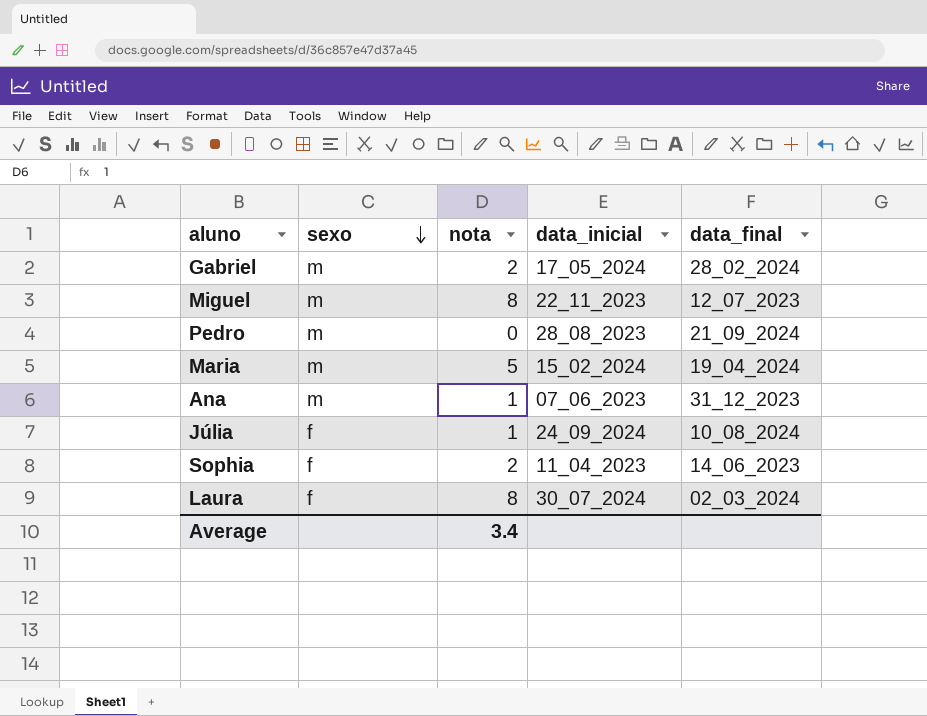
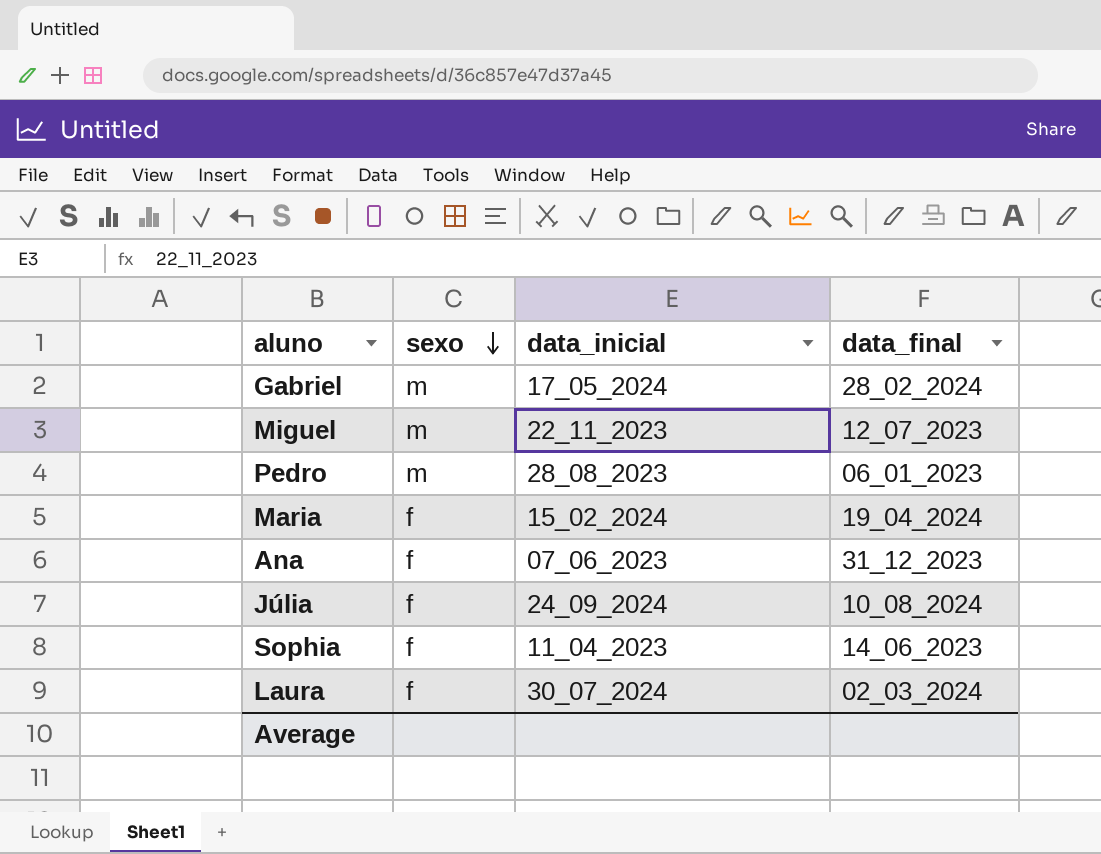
column nota | position: 3 -> none
Pedro | data_final: 21_09_2024 -> 06_01_2023
Maria | sexo: m -> f
Ana | sexo: m -> f

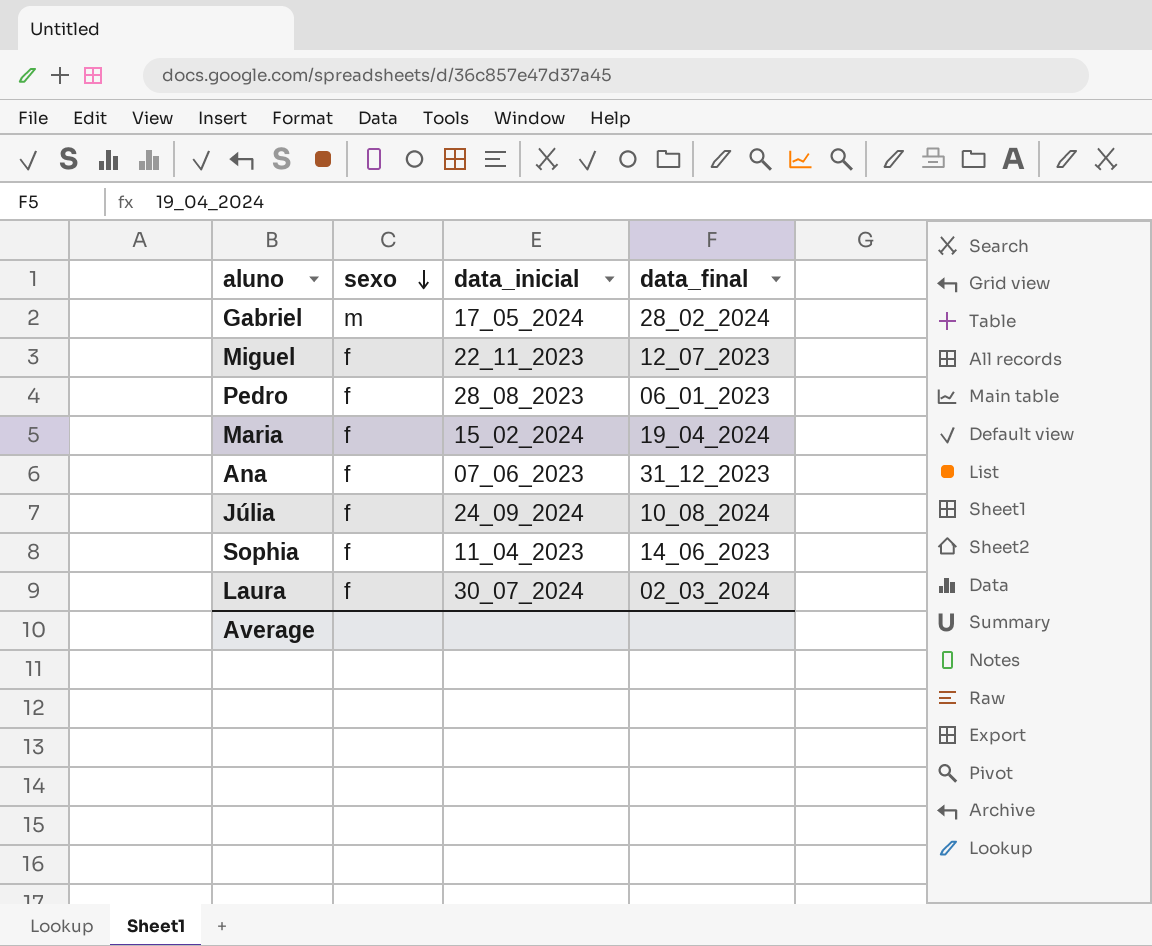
Miguel | sexo: m -> f
Pedro | sexo: m -> f

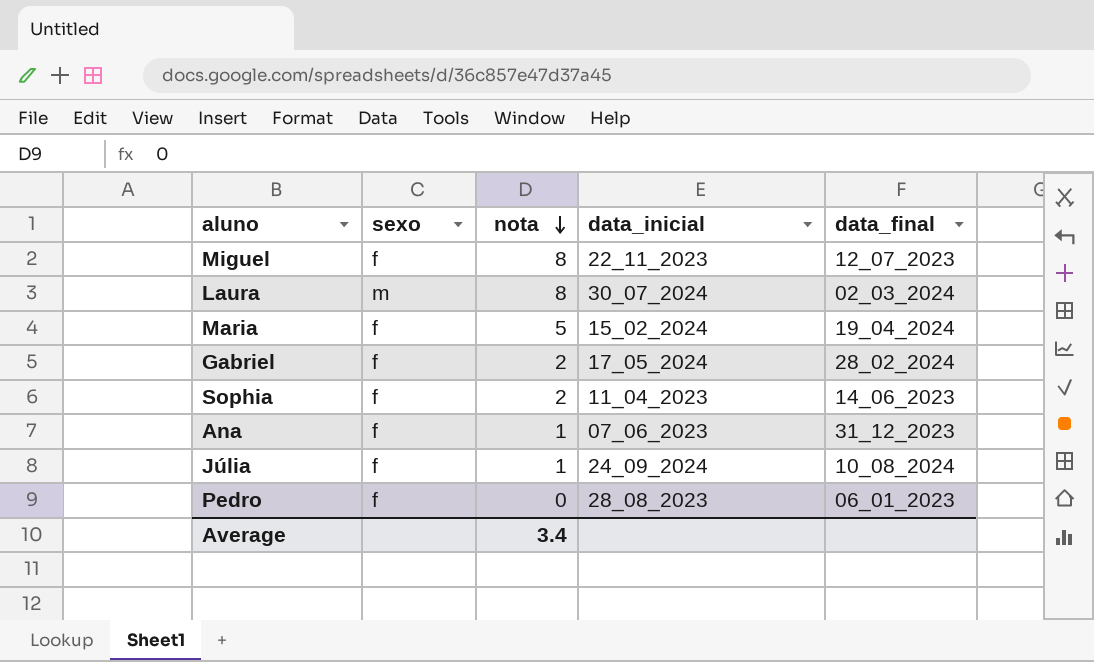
row order: sexo descending -> nota descending
column nota | position: none -> 3
Laura | sexo: f -> m
Gabriel | sexo: m -> f

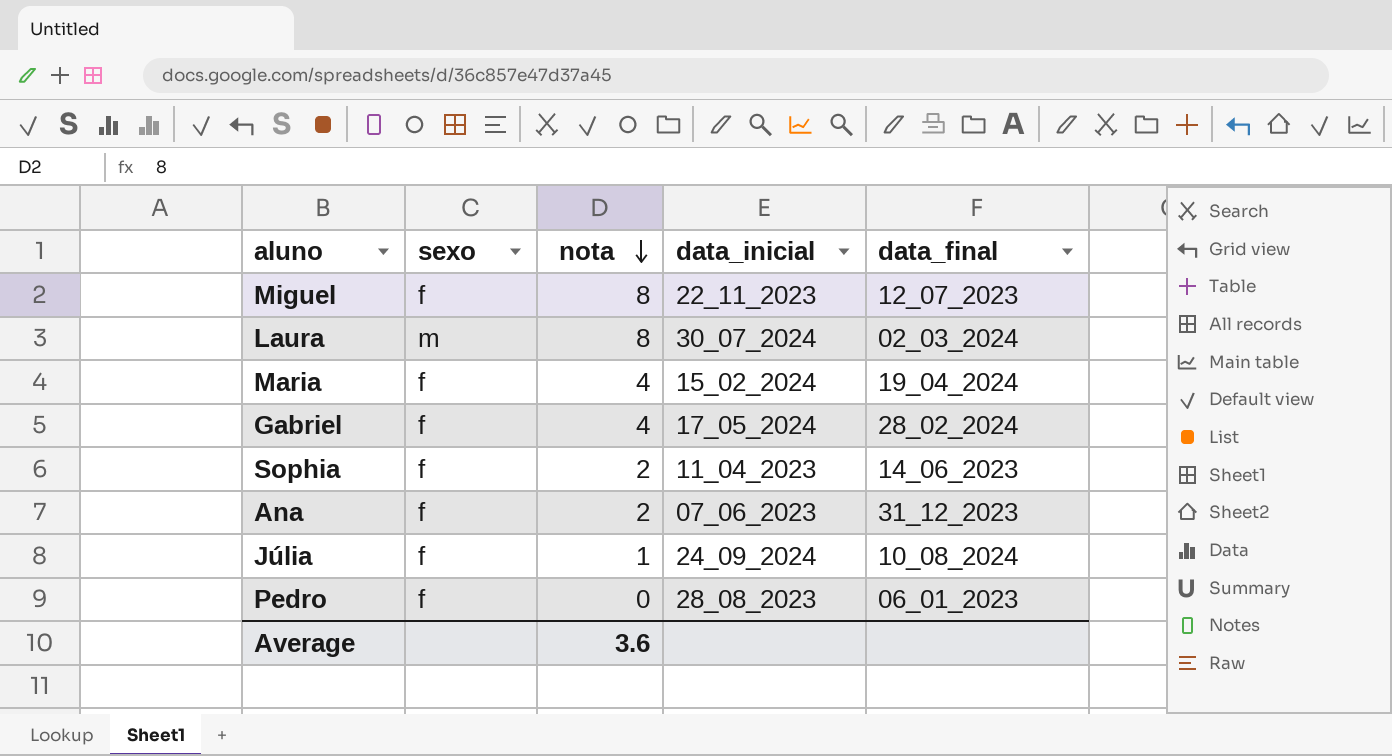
Maria | nota: 5 -> 4
Gabriel | nota: 2 -> 4
Ana | nota: 1 -> 2
Average | nota: 3.4 -> 3.6

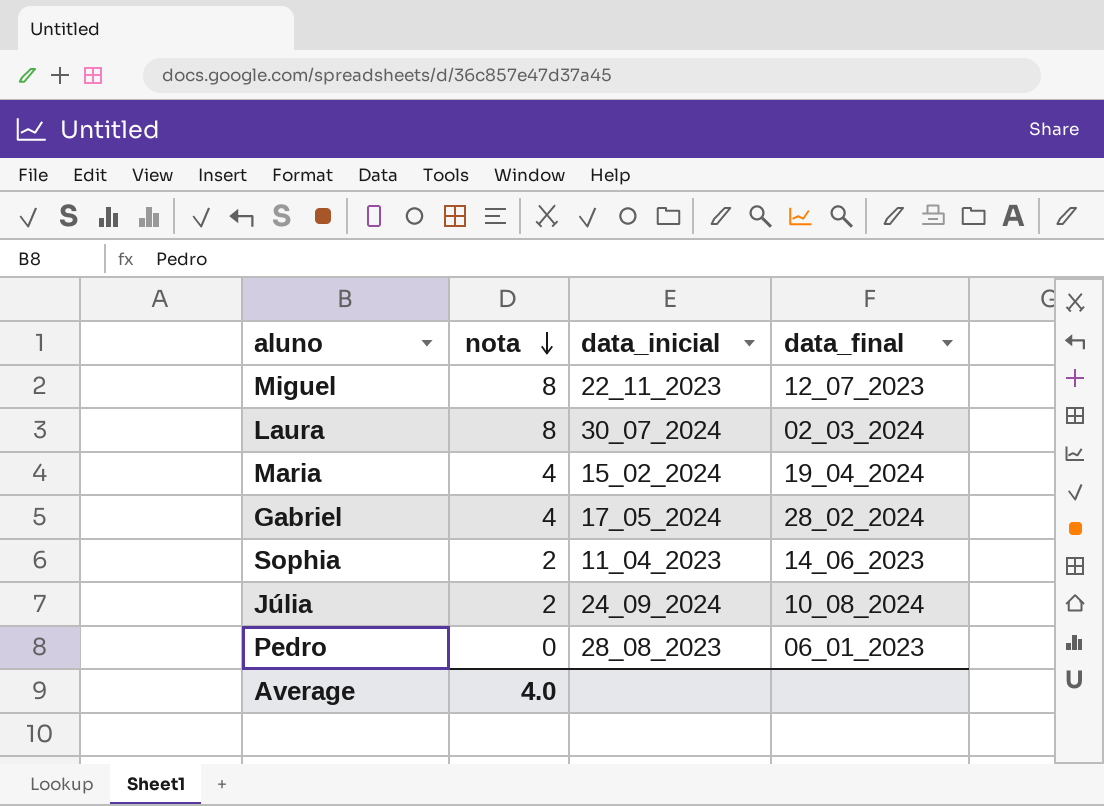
column sexo | position: 2 -> none
row Ana: f | 2 | 07_06_2023 | 31_12_2023 -> none
Júlia | nota: 1 -> 2
Average | nota: 3.6 -> 4.0

